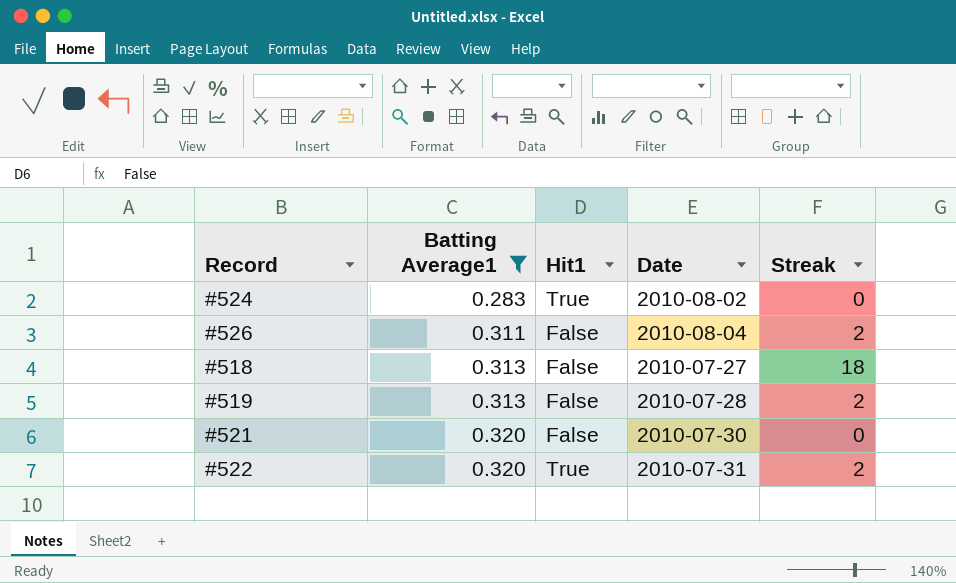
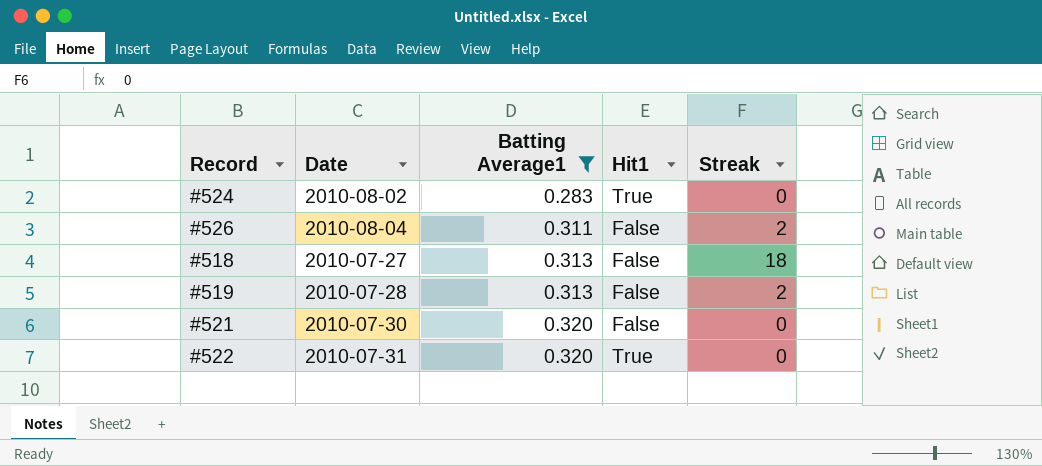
column Date | position: 4 -> 2
#522 | Streak: 2 -> 0

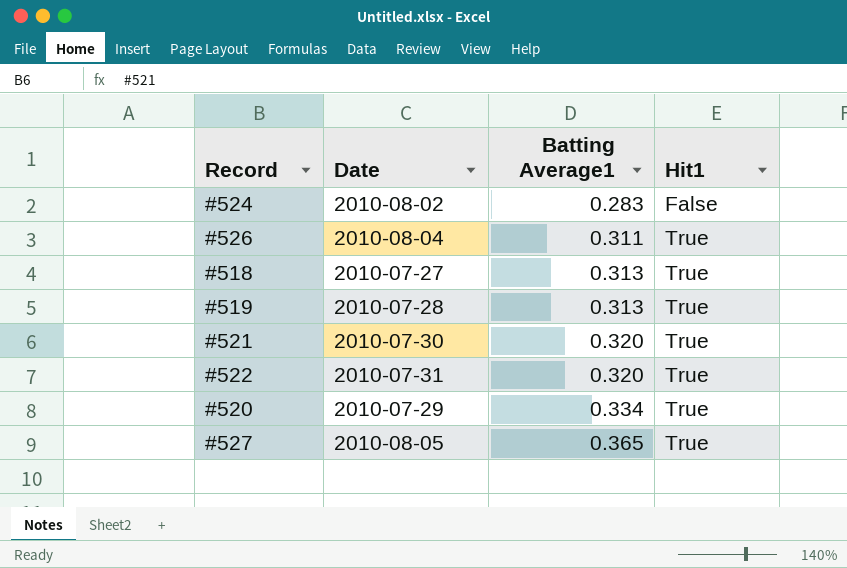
filter: Batting Average1 <= 0.320 -> none
column Streak | position: 5 -> none
#524 | Hit1: True -> False
#526 | Hit1: False -> True
#518 | Hit1: False -> True
#519 | Hit1: False -> True
#521 | Hit1: False -> True

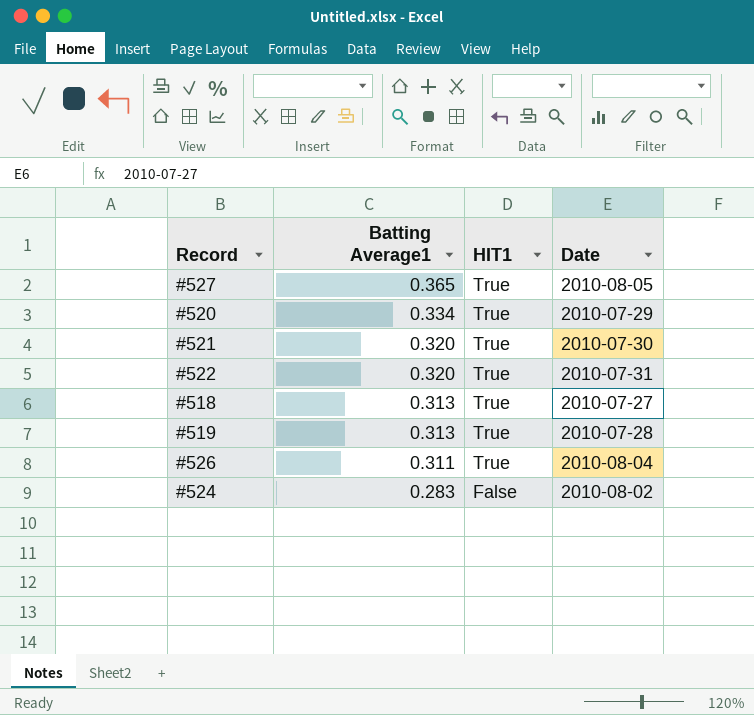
row order: Batting Average1 ascending -> Batting Average1 descending
column name: Hit1 -> HIT1
column Date | position: 2 -> 4

